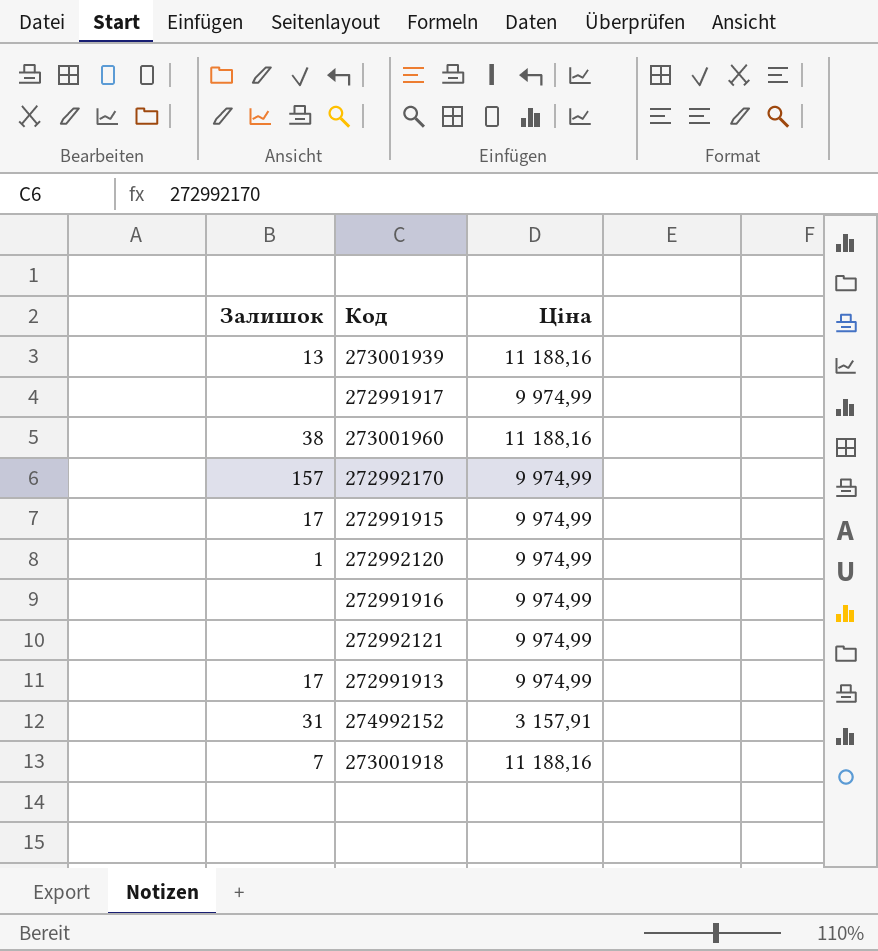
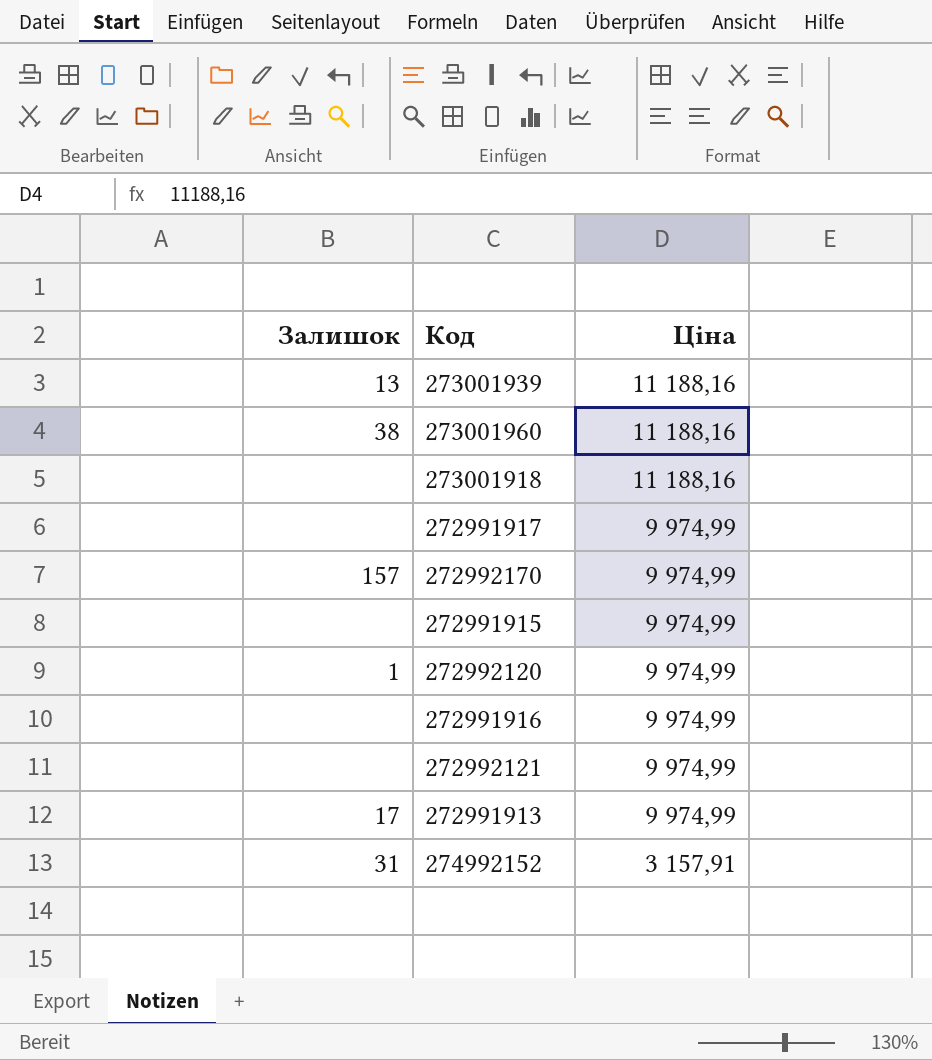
row order: none -> Ціна descending
273001918 | Залишок: 7 -> none
272991915 | Залишок: 17 -> none

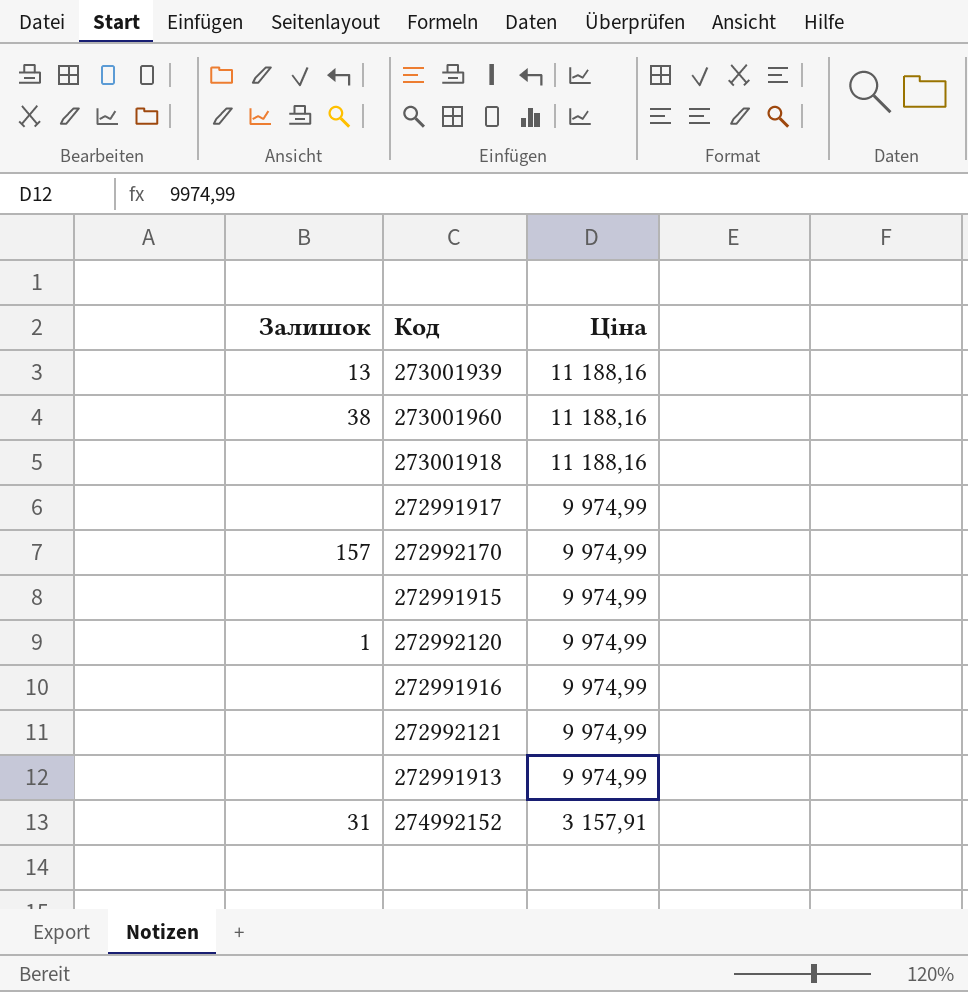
272991913 | Залишок: 17 -> none

